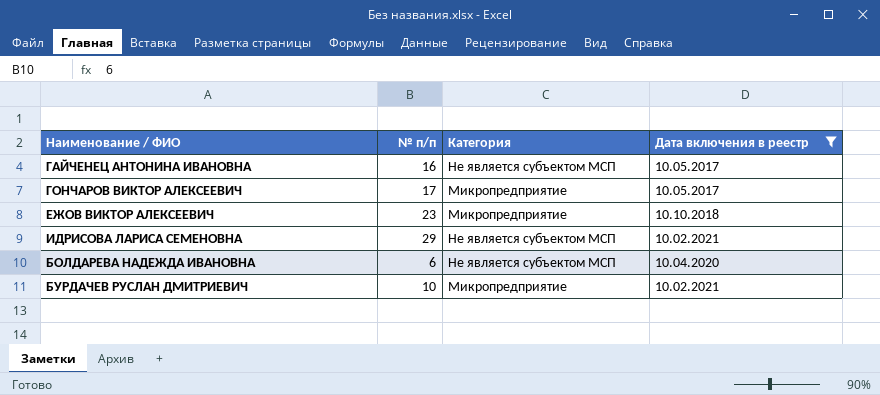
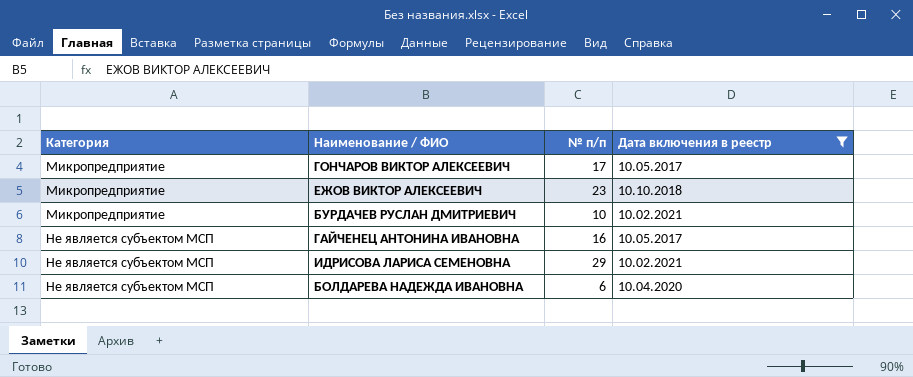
row order: none -> Категория ascending
column Категория | position: 3 -> 1

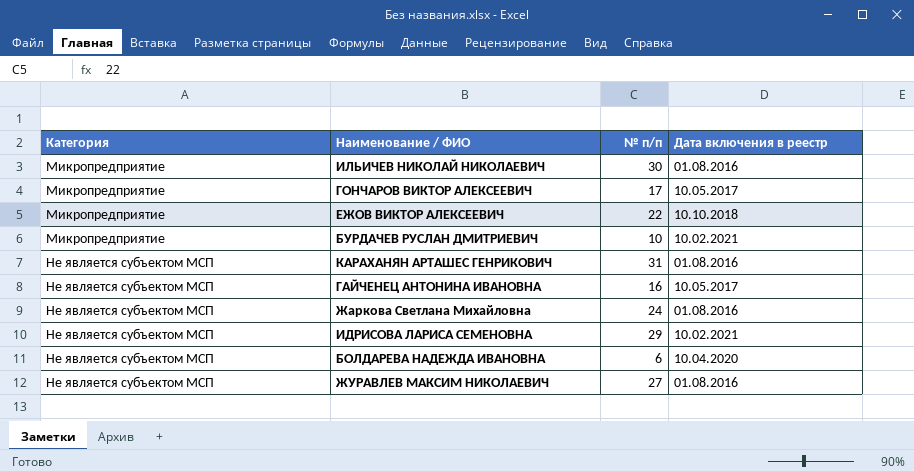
filter: Дата включения в реестр != 01.08.2016 -> none
ЕЖОВ ВИКТОР АЛЕКСЕЕВИЧ | № п/п: 23 -> 22

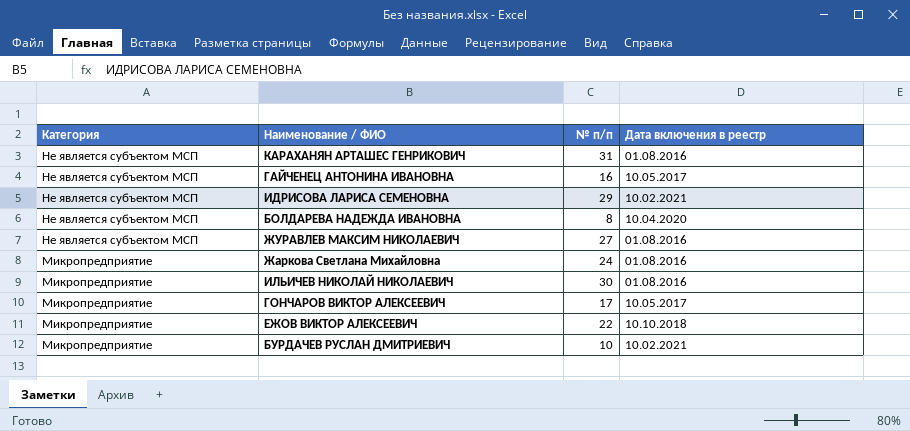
row order: Категория ascending -> Категория descending
БОЛДАРЕВА НАДЕЖДА ИВАНОВНА | № п/п: 6 -> 8
Жаркова Светлана Михайловна | Категория: Не является субъектом МСП -> Микропредприятие

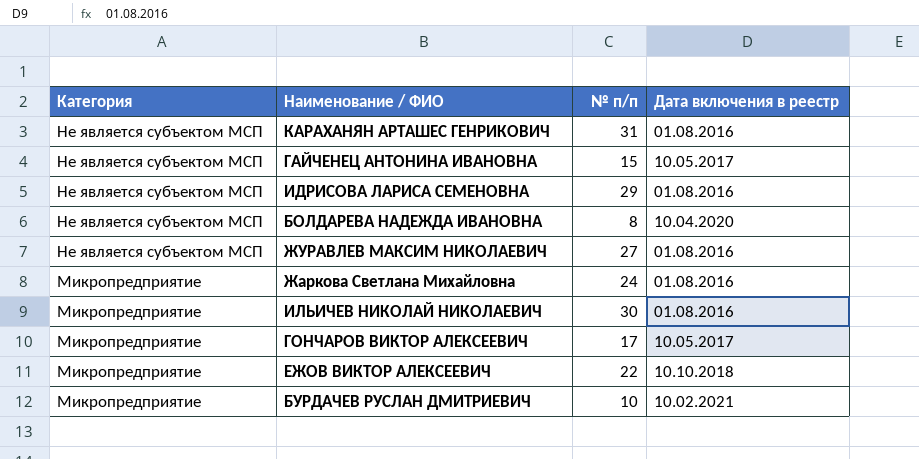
ГАЙЧЕНЕЦ АНТОНИНА ИВАНОВНА | № п/п: 16 -> 15
ИДРИСОВА ЛАРИСА СЕМЕНОВНА | Дата включения в реестр: 10.02.2021 -> 01.08.2016

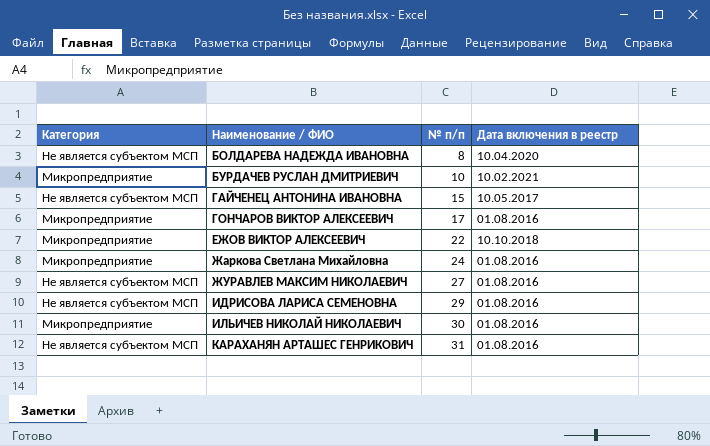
row order: Категория descending -> Наименование / ФИО ascending
ГОНЧАРОВ ВИКТОР АЛЕКСЕЕВИЧ | Дата включения в реестр: 10.05.2017 -> 01.08.2016

